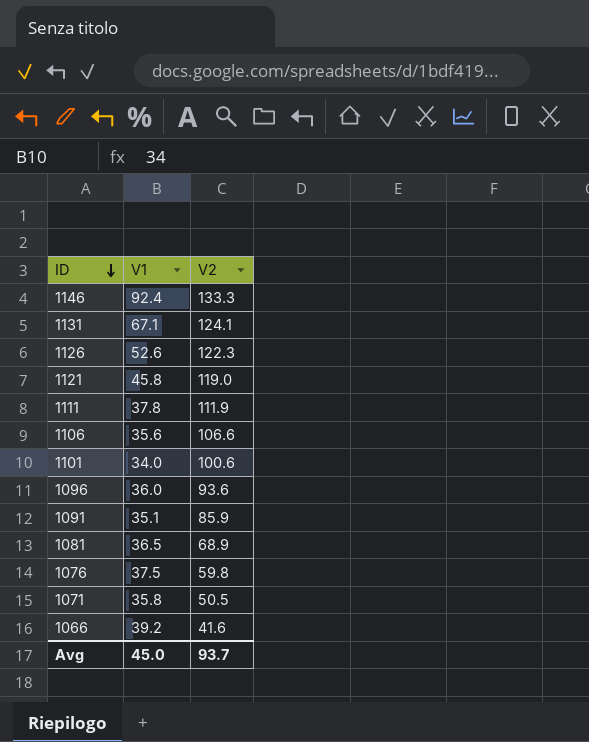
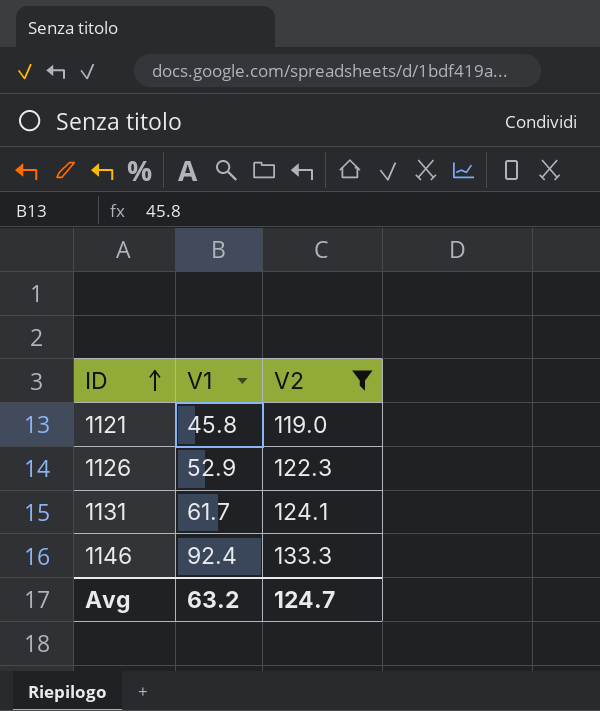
filter: none -> V2 >= 119.0
row order: ID descending -> ID ascending
1126 | V1: 52.6 -> 52.9
1131 | V1: 67.1 -> 61.7
Avg | V1: 45.0 -> 63.2
Avg | V2: 93.7 -> 124.7

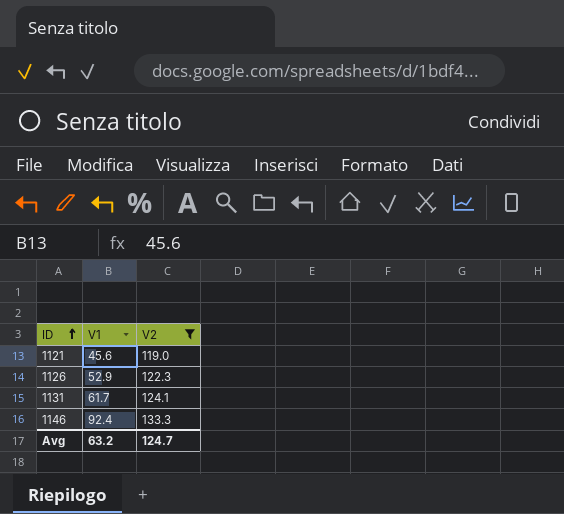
1121 | V1: 45.8 -> 45.6

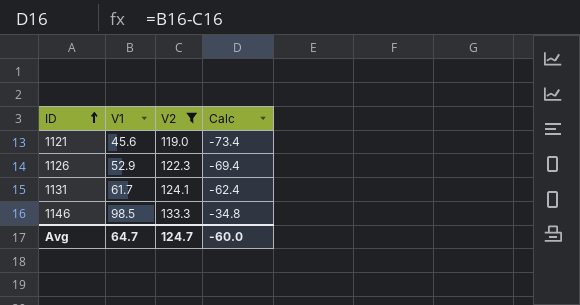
column Calc | formula: none -> [V1] - [V2]
1146 | V1: 92.4 -> 98.5
Avg | V1: 63.2 -> 64.7

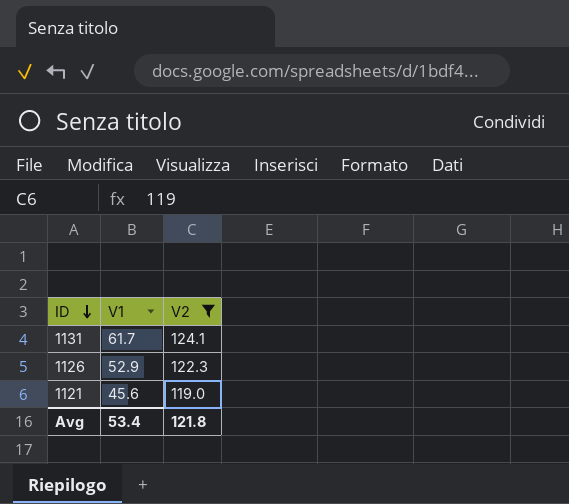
row order: ID ascending -> ID descending
column Calc | formula: [V1] - [V2] -> none
row 1146: 98.5 | 133.3 | -34.8 -> none
Avg | V1: 64.7 -> 53.4
Avg | V2: 124.7 -> 121.8

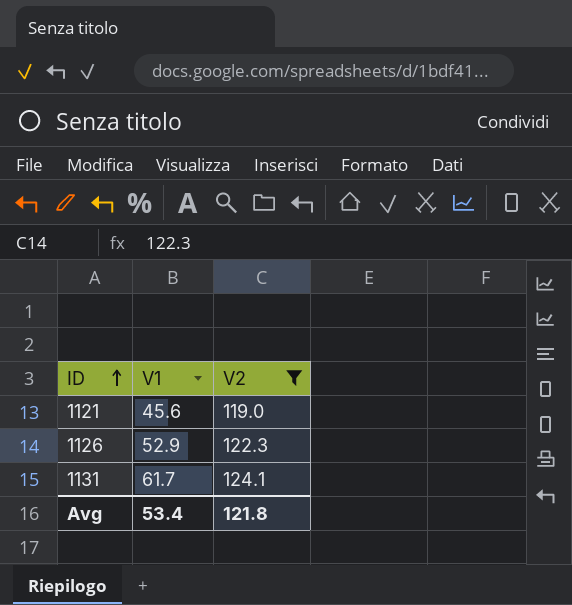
row order: ID descending -> ID ascending

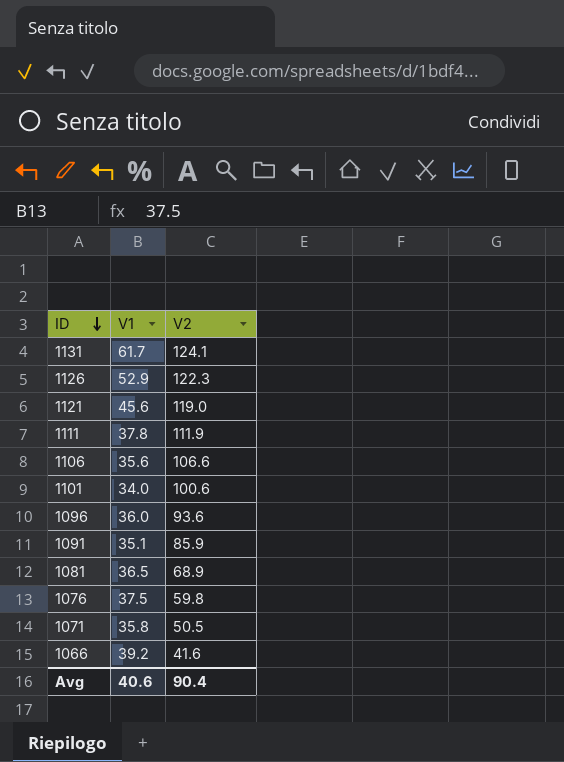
filter: V2 >= 119.0 -> none
row order: ID ascending -> ID descending
Avg | V1: 53.4 -> 40.6
Avg | V2: 121.8 -> 90.4

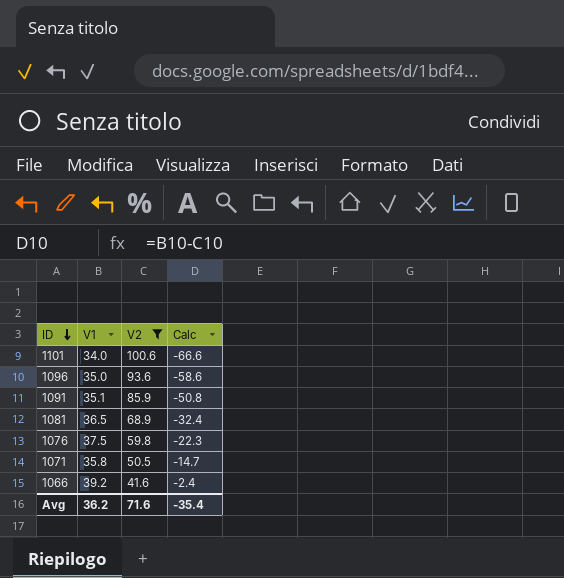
filter: none -> V2 <= 100.6
column Calc | formula: none -> [V1] - [V2]
1096 | V1: 36.0 -> 35.0
Avg | V1: 40.6 -> 36.2
Avg | V2: 90.4 -> 71.6

